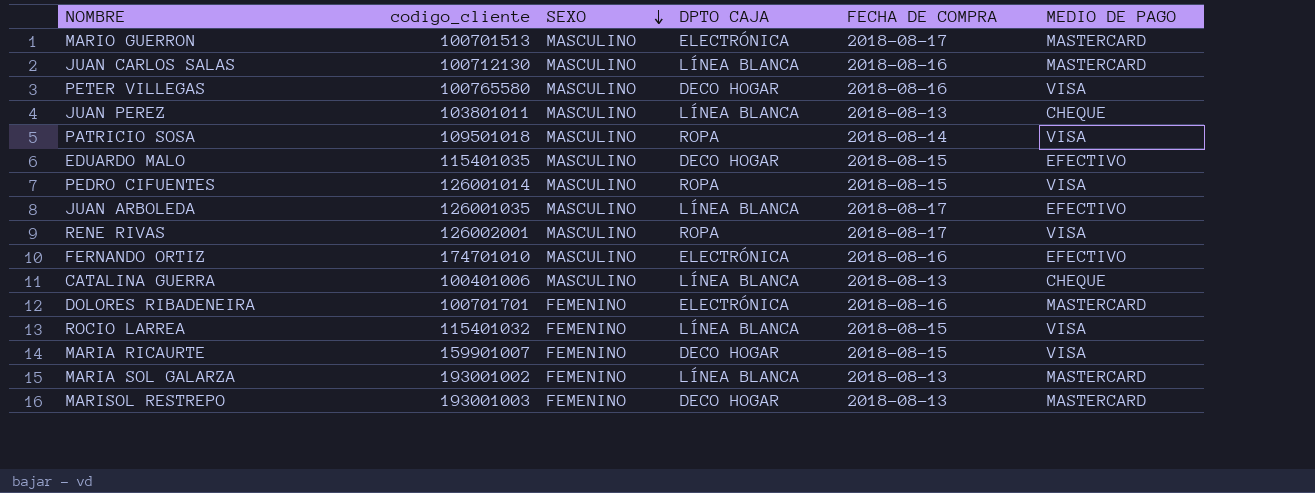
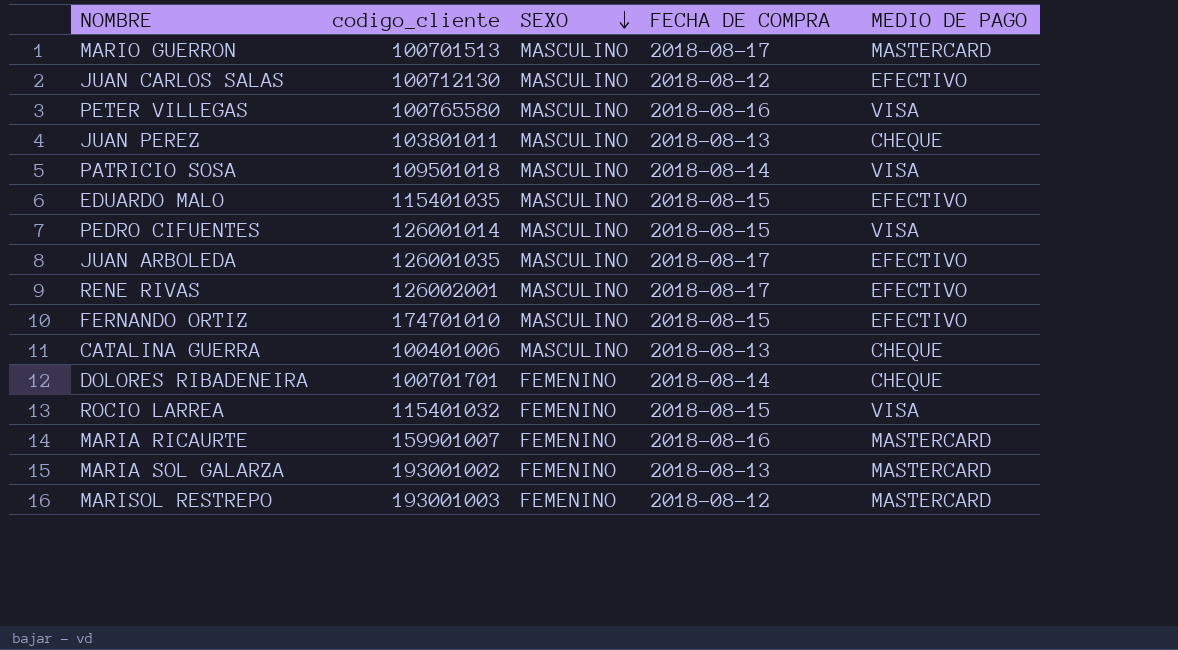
column DPTO CAJA | position: 4 -> none
JUAN CARLOS SALAS | FECHA DE COMPRA: 2018-08-16 -> 2018-08-12
JUAN CARLOS SALAS | MEDIO DE PAGO: MASTERCARD -> EFECTIVO
RENE RIVAS | MEDIO DE PAGO: VISA -> EFECTIVO
FERNANDO ORTIZ | FECHA DE COMPRA: 2018-08-16 -> 2018-08-15
DOLORES RIBADENEIRA | FECHA DE COMPRA: 2018-08-16 -> 2018-08-14
DOLORES RIBADENEIRA | MEDIO DE PAGO: MASTERCARD -> CHEQUE
MARIA RICAURTE | FECHA DE COMPRA: 2018-08-15 -> 2018-08-16
MARIA RICAURTE | MEDIO DE PAGO: VISA -> MASTERCARD
MARISOL RESTREPO | FECHA DE COMPRA: 2018-08-13 -> 2018-08-12

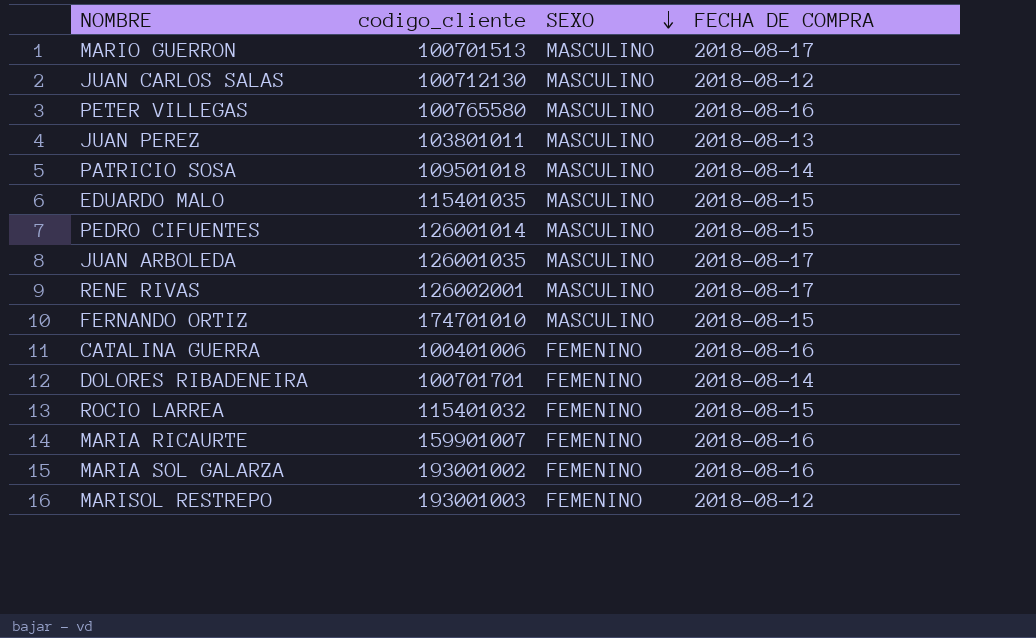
column MEDIO DE PAGO | position: 5 -> none
CATALINA GUERRA | SEXO: MASCULINO -> FEMENINO
CATALINA GUERRA | FECHA DE COMPRA: 2018-08-13 -> 2018-08-16
MARIA SOL GALARZA | FECHA DE COMPRA: 2018-08-13 -> 2018-08-16

